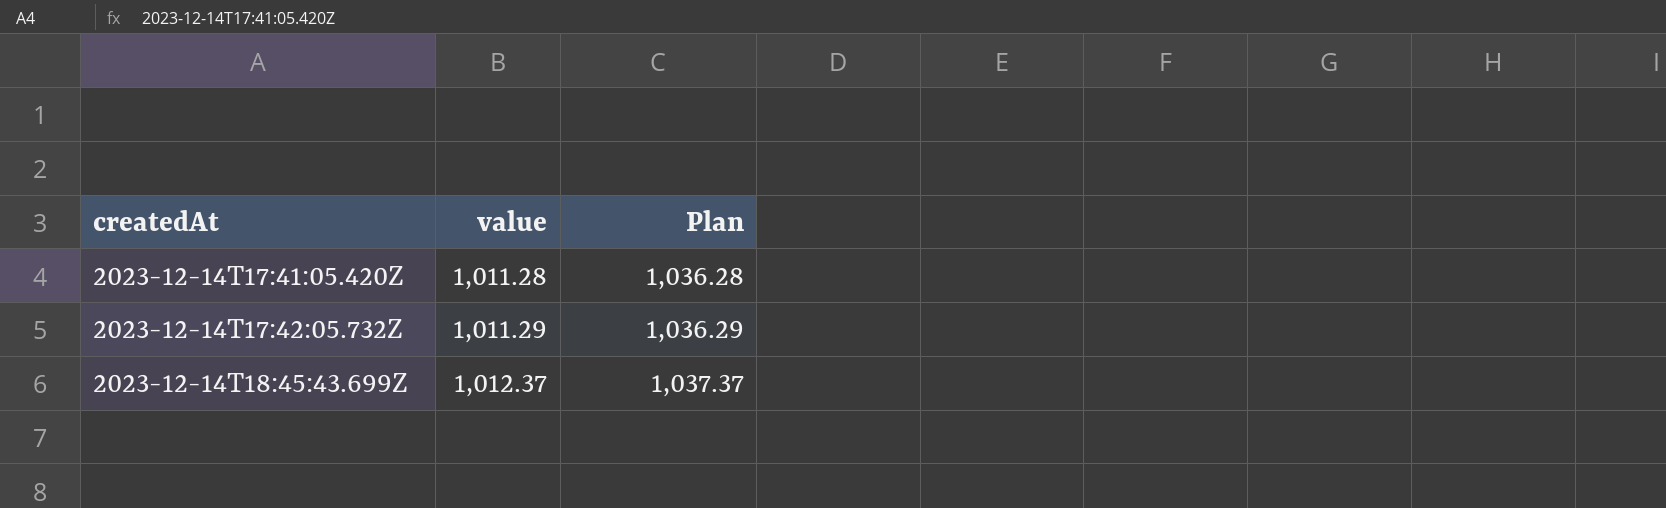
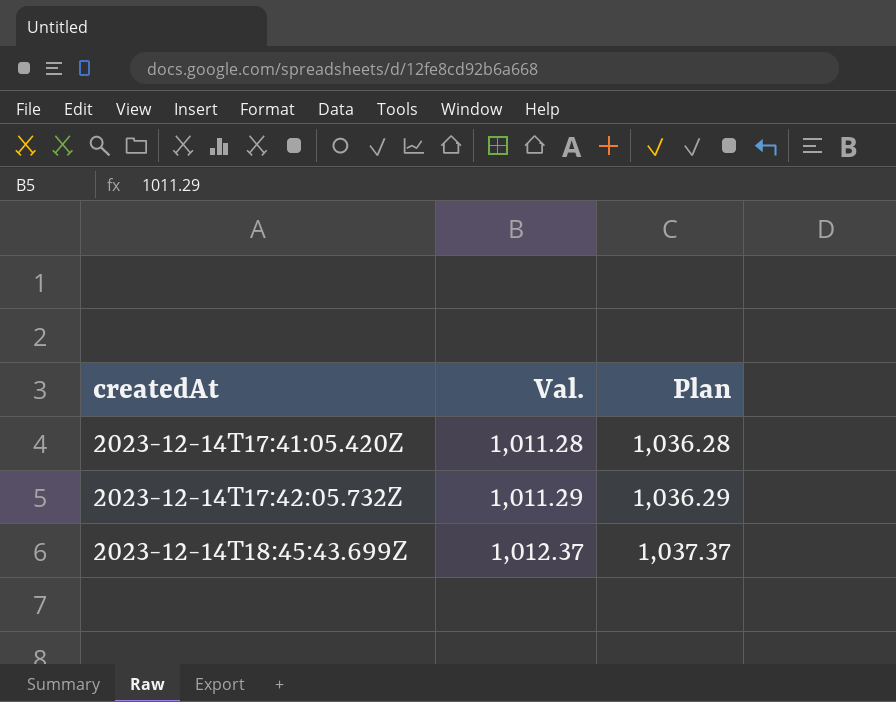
column name: value -> Val.

